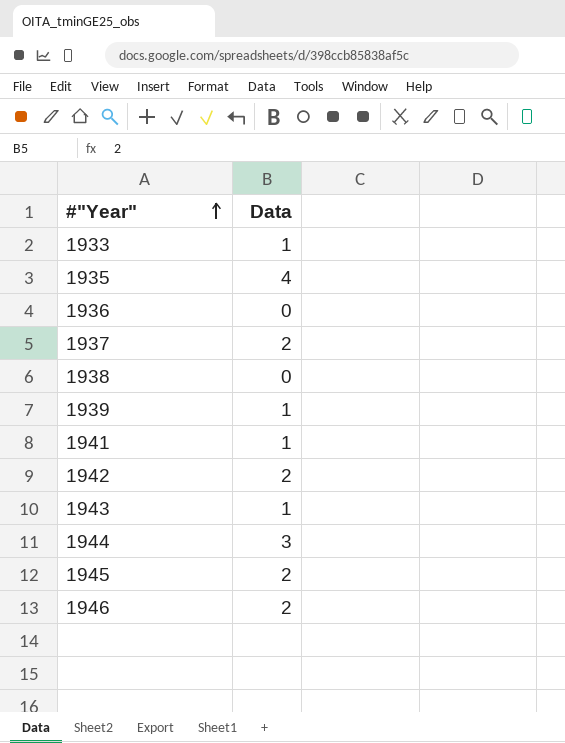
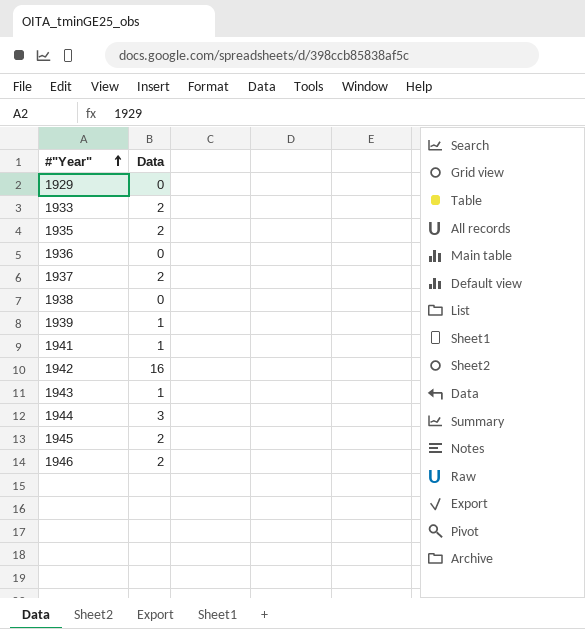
row 1929: none -> 0
1933 | Data: 1 -> 2
1935 | Data: 4 -> 2
1942 | Data: 2 -> 16

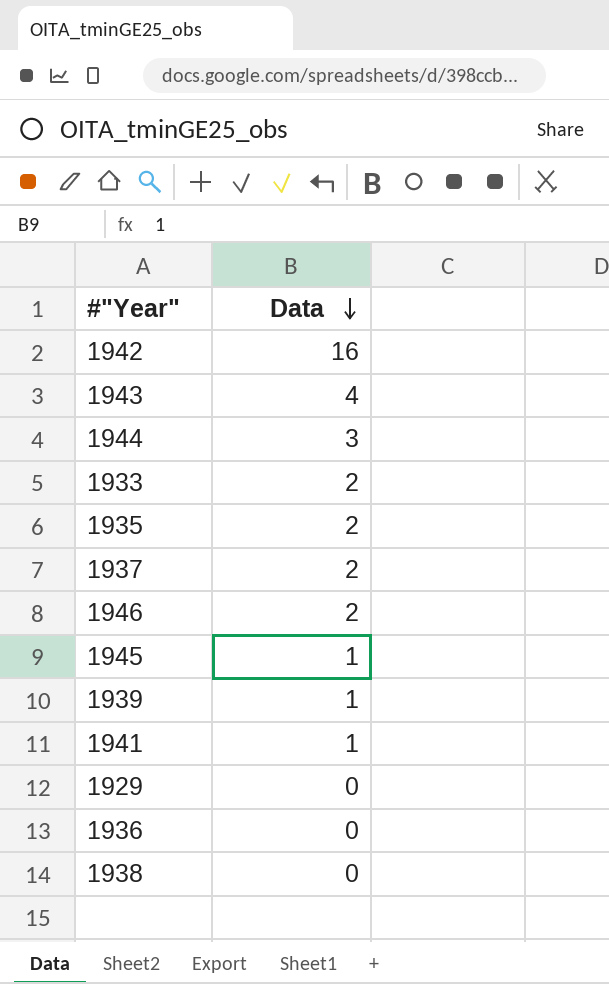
row order: #"Year" ascending -> Data descending
1943 | Data: 1 -> 4
1945 | Data: 2 -> 1

